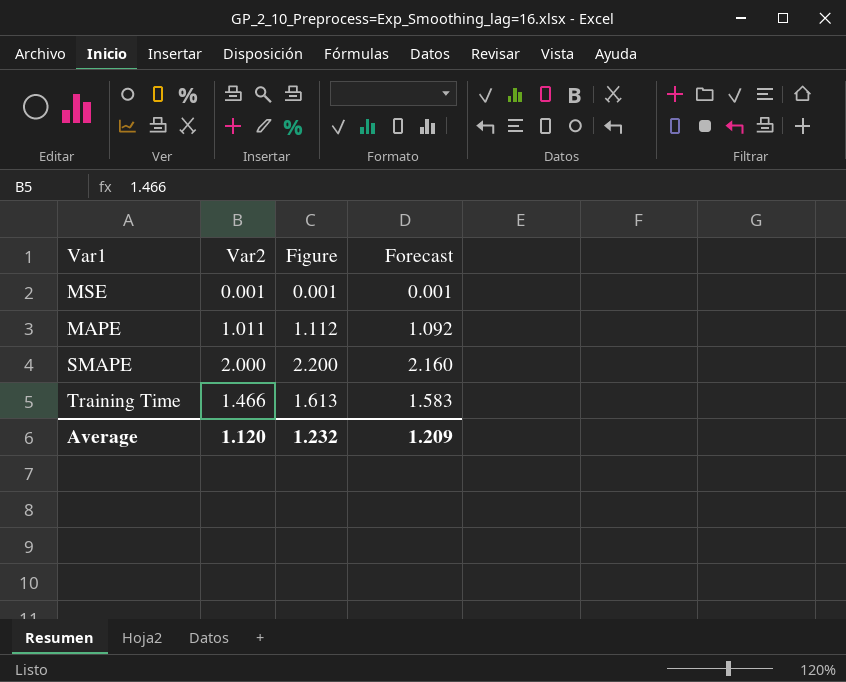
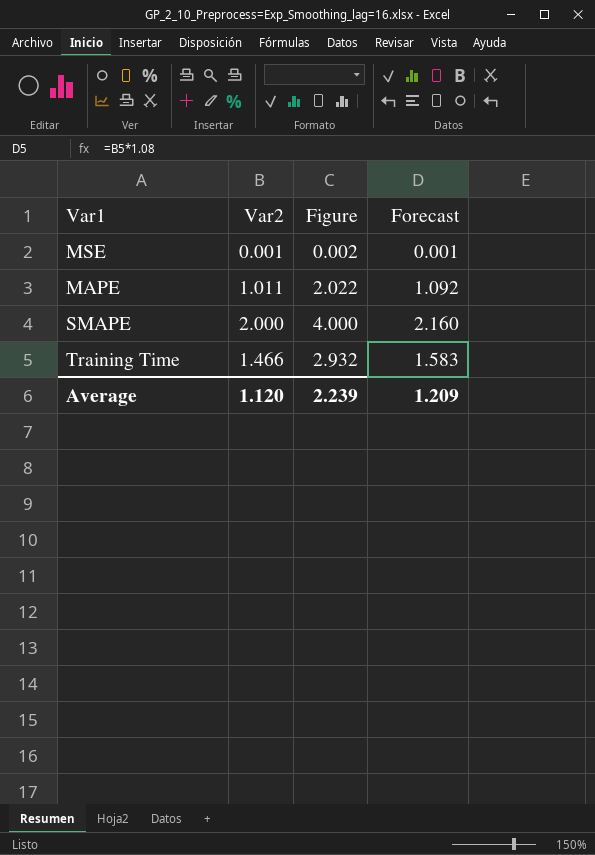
column Figure | formula: [Var2] * 1.1 -> [Var2] * 2
Average | Figure: 1.232 -> 2.239

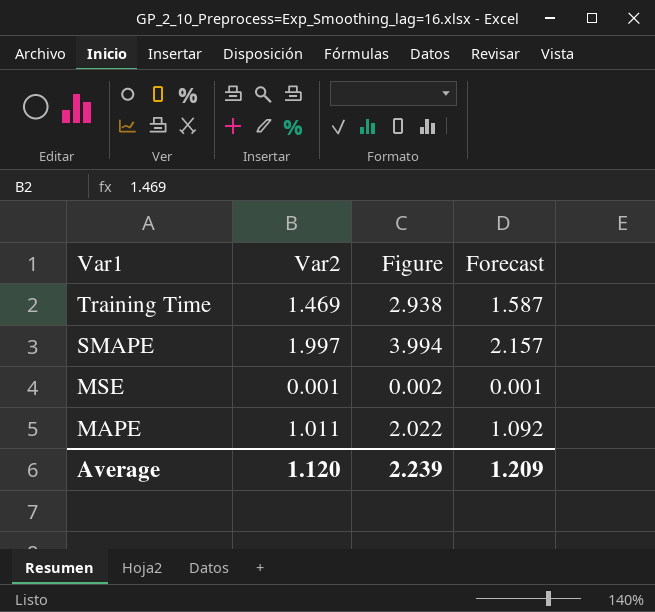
row order: none -> Var1 descending
Training Time | Var2: 1.466 -> 1.469
Training Time | Figure: 2.932 -> 2.938
Training Time | Forecast: 1.583 -> 1.587
SMAPE | Var2: 2.000 -> 1.997
SMAPE | Figure: 4.000 -> 3.994
SMAPE | Forecast: 2.160 -> 2.157

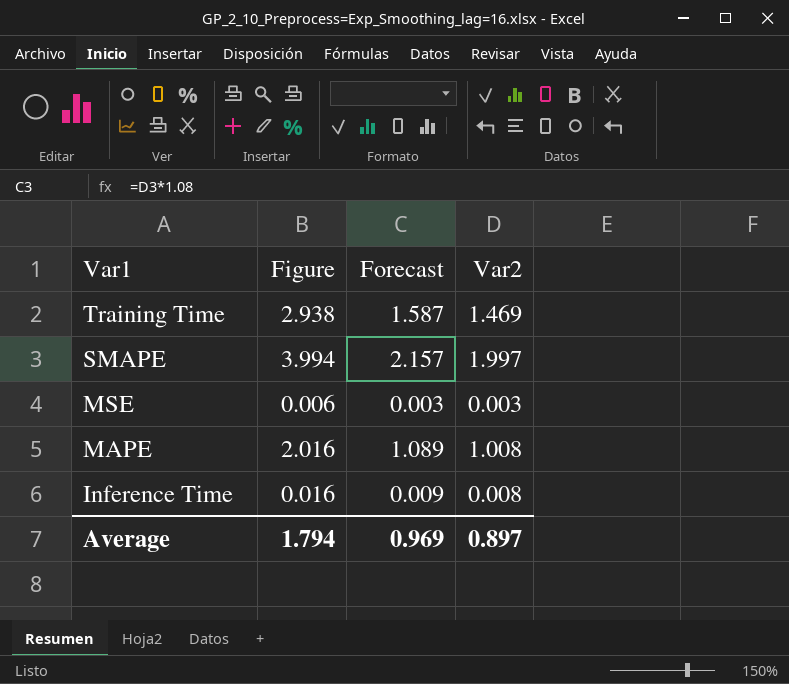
column Var2 | position: 2 -> 4
MSE | Figure: 0.002 -> 0.006
MSE | Forecast: 0.001 -> 0.003
MSE | Var2: 0.001 -> 0.003
MAPE | Figure: 2.022 -> 2.016
MAPE | Forecast: 1.092 -> 1.089
MAPE | Var2: 1.011 -> 1.008
row Inference Time: none -> 0.016 | 0.009 | 0.008
Average | Figure: 2.239 -> 1.794
Average | Forecast: 1.209 -> 0.969
Average | Var2: 1.120 -> 0.897

